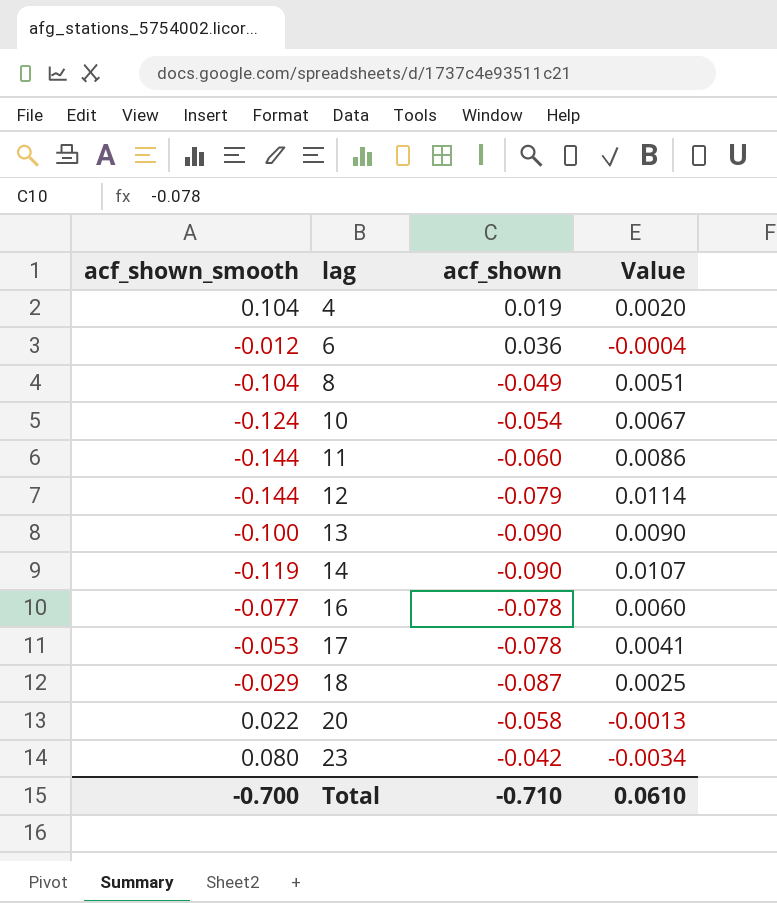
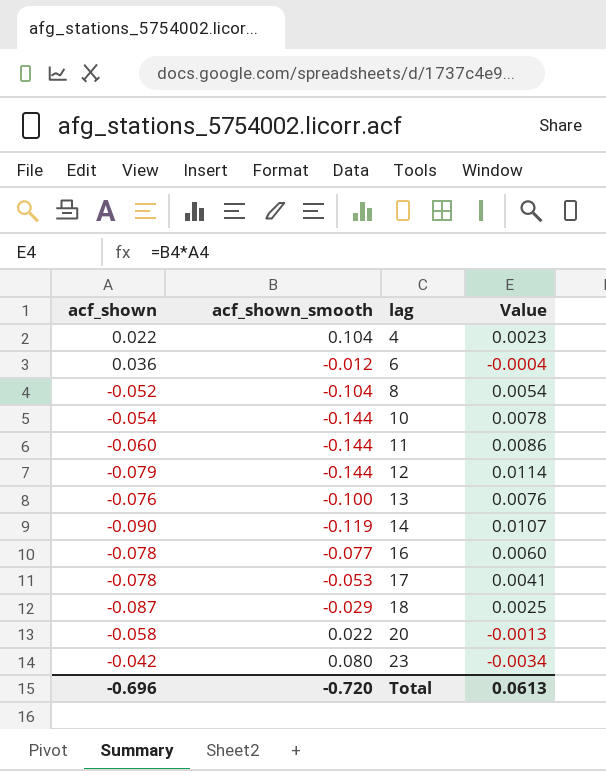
column acf_shown | position: 3 -> 1
4 | acf_shown: 0.019 -> 0.022
4 | Value: 0.0020 -> 0.0023
8 | acf_shown: -0.049 -> -0.052
8 | Value: 0.0051 -> 0.0054
10 | acf_shown_smooth: -0.124 -> -0.144
10 | Value: 0.0067 -> 0.0078
13 | acf_shown: -0.090 -> -0.076
13 | Value: 0.0090 -> 0.0076
Total | acf_shown: -0.710 -> -0.696
Total | acf_shown_smooth: -0.700 -> -0.720
Total | Value: 0.0610 -> 0.0613

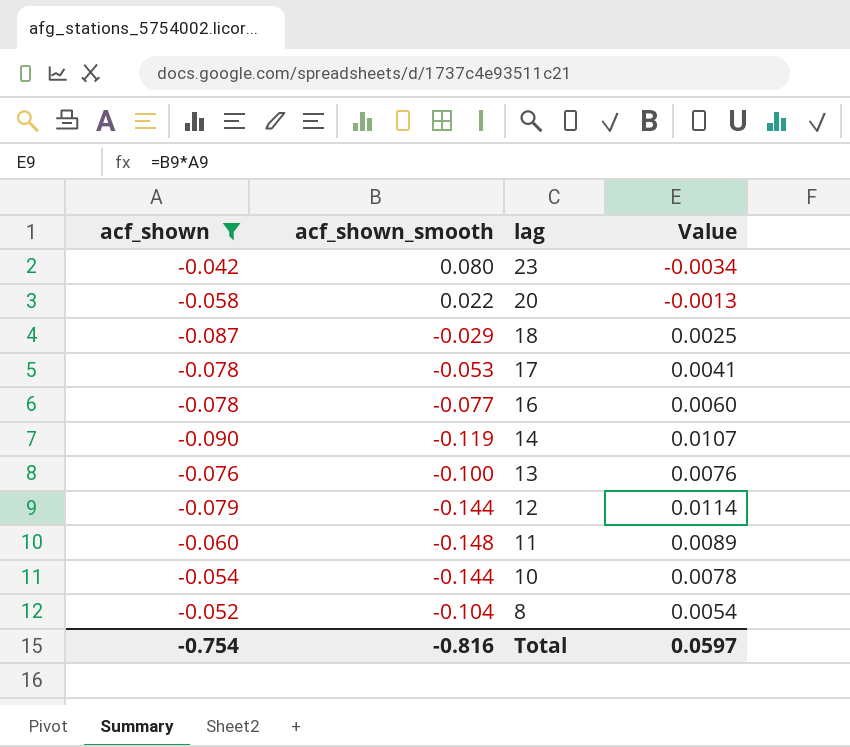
filter: none -> acf_shown <= -0.042
row order: lag ascending -> lag descending
11 | acf_shown_smooth: -0.144 -> -0.148
11 | Value: 0.0086 -> 0.0089
Total | acf_shown: -0.696 -> -0.754
Total | acf_shown_smooth: -0.720 -> -0.816
Total | Value: 0.0613 -> 0.0597

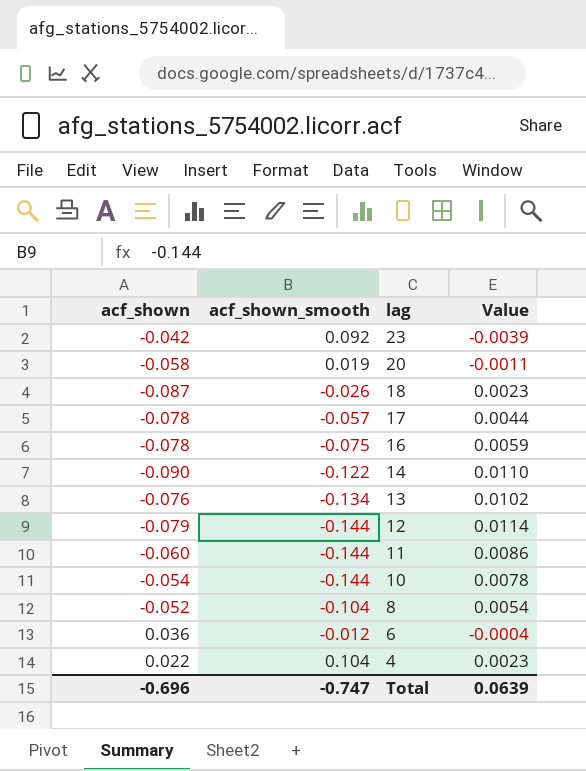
filter: acf_shown <= -0.042 -> none
23 | acf_shown_smooth: 0.080 -> 0.092
23 | Value: -0.0034 -> -0.0039
20 | acf_shown_smooth: 0.022 -> 0.019
20 | Value: -0.0013 -> -0.0011
18 | acf_shown_smooth: -0.029 -> -0.026
18 | Value: 0.0025 -> 0.0023
17 | acf_shown_smooth: -0.053 -> -0.057
17 | Value: 0.0041 -> 0.0044
16 | acf_shown_smooth: -0.077 -> -0.075
16 | Value: 0.0060 -> 0.0059
14 | acf_shown_smooth: -0.119 -> -0.122
14 | Value: 0.0107 -> 0.0110
13 | acf_shown_smooth: -0.100 -> -0.134
13 | Value: 0.0076 -> 0.0102
11 | acf_shown_smooth: -0.148 -> -0.144
11 | Value: 0.0089 -> 0.0086
Total | acf_shown: -0.754 -> -0.696
Total | acf_shown_smooth: -0.816 -> -0.747
Total | Value: 0.0597 -> 0.0639

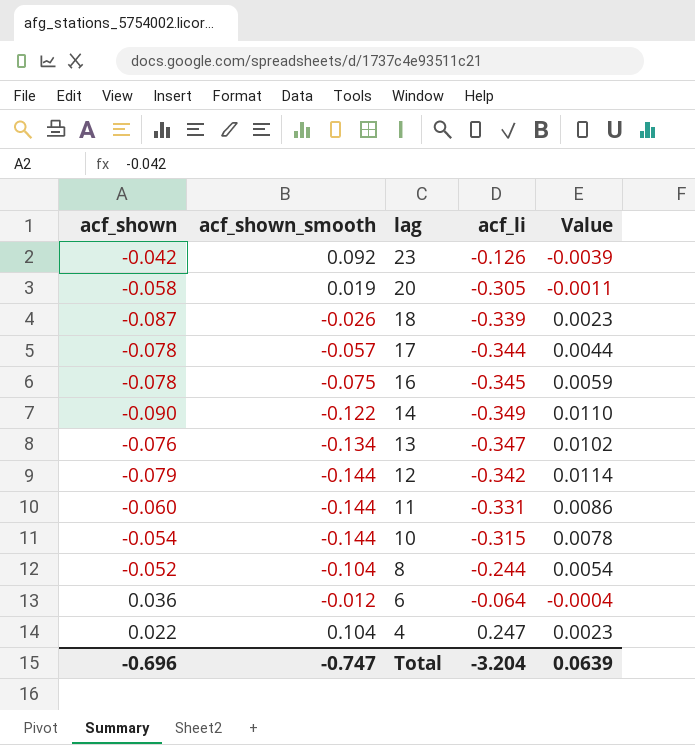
column acf_li | position: none -> 4

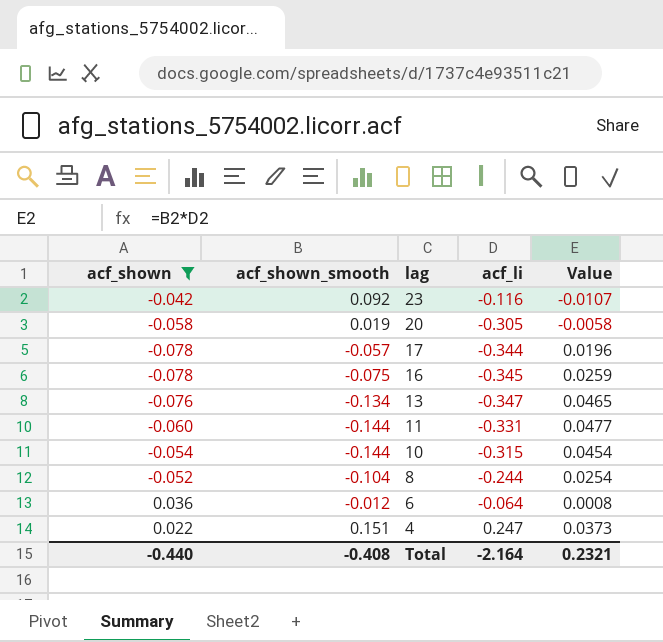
filter: none -> acf_shown >= -0.078
column Value | formula: [acf_shown] * [acf_shown_smooth] -> [acf_shown_smooth] * [acf_li]
23 | acf_li: -0.126 -> -0.116
4 | acf_shown_smooth: 0.104 -> 0.151
Total | acf_shown: -0.696 -> -0.440
Total | acf_shown_smooth: -0.747 -> -0.408
Total | acf_li: -3.204 -> -2.164
Total | Value: 0.0639 -> 0.2321

